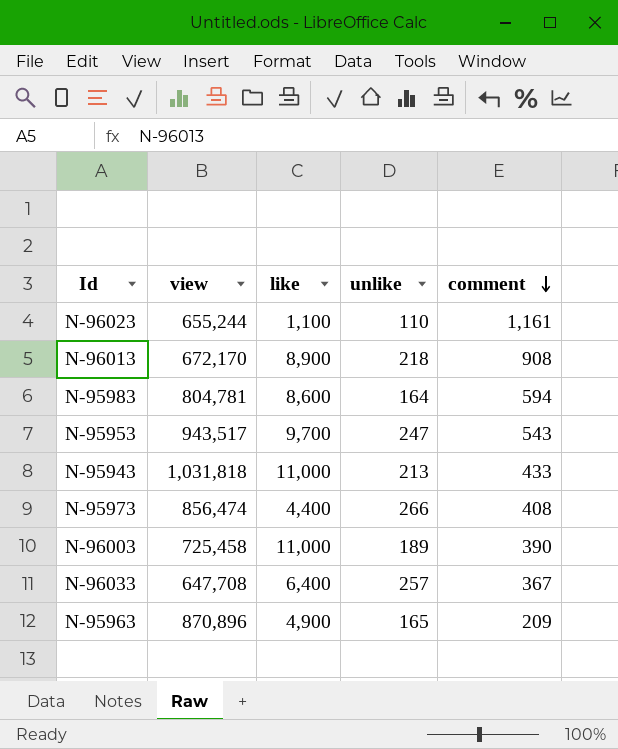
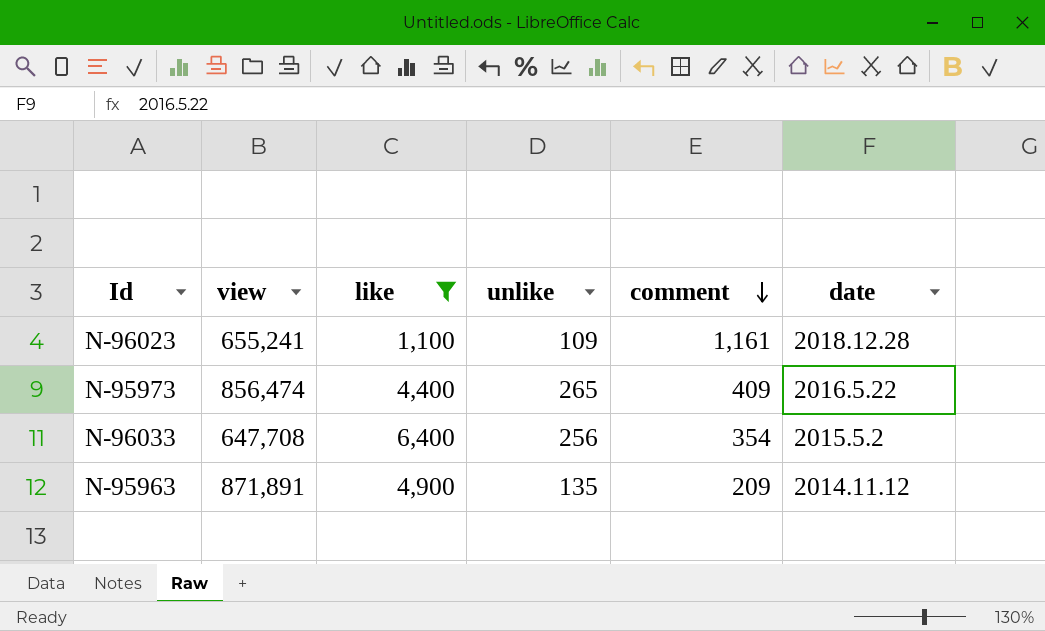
filter: none -> like <= 6,400
column date | position: none -> 6
N-96023 | view: 655,244 -> 655,241
N-96023 | unlike: 110 -> 109
N-95973 | unlike: 266 -> 265
N-95973 | comment: 408 -> 409
N-96033 | unlike: 257 -> 256
N-96033 | comment: 367 -> 354
N-95963 | view: 870,896 -> 871,891
N-95963 | unlike: 165 -> 135

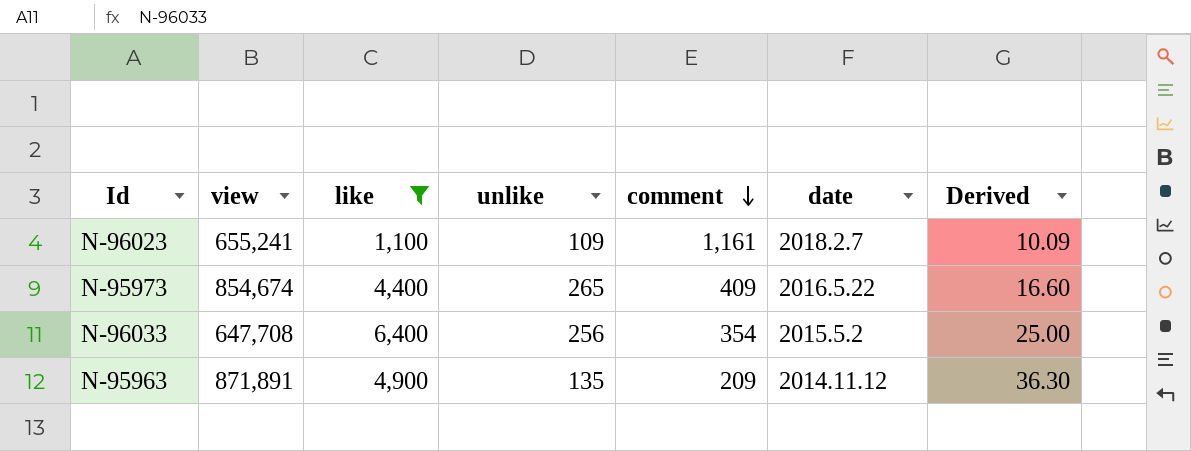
column Derived | formula: none -> [like] / [unlike]
N-96023 | date: 2018.12.28 -> 2018.2.7
N-95973 | view: 856,474 -> 854,674

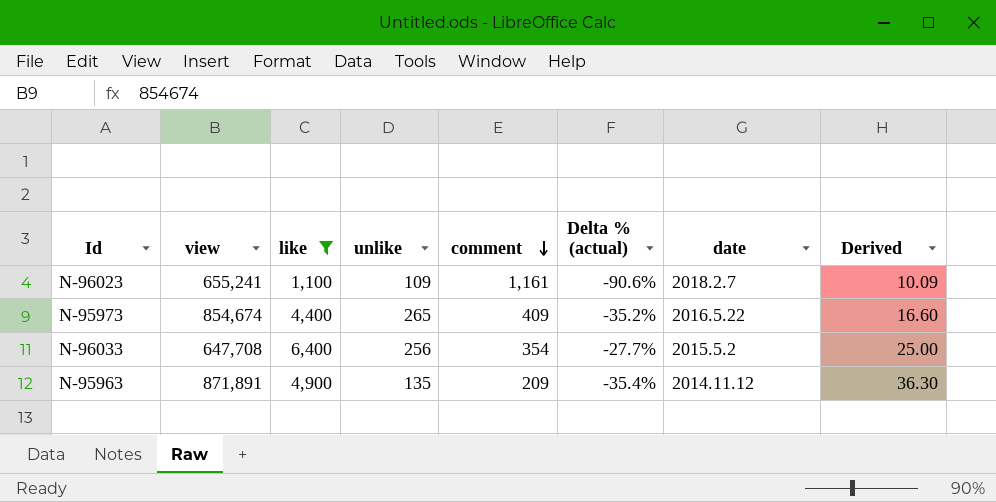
column Delta % (actual) | formula: none -> ([unlike] - [comment]) / [comment]

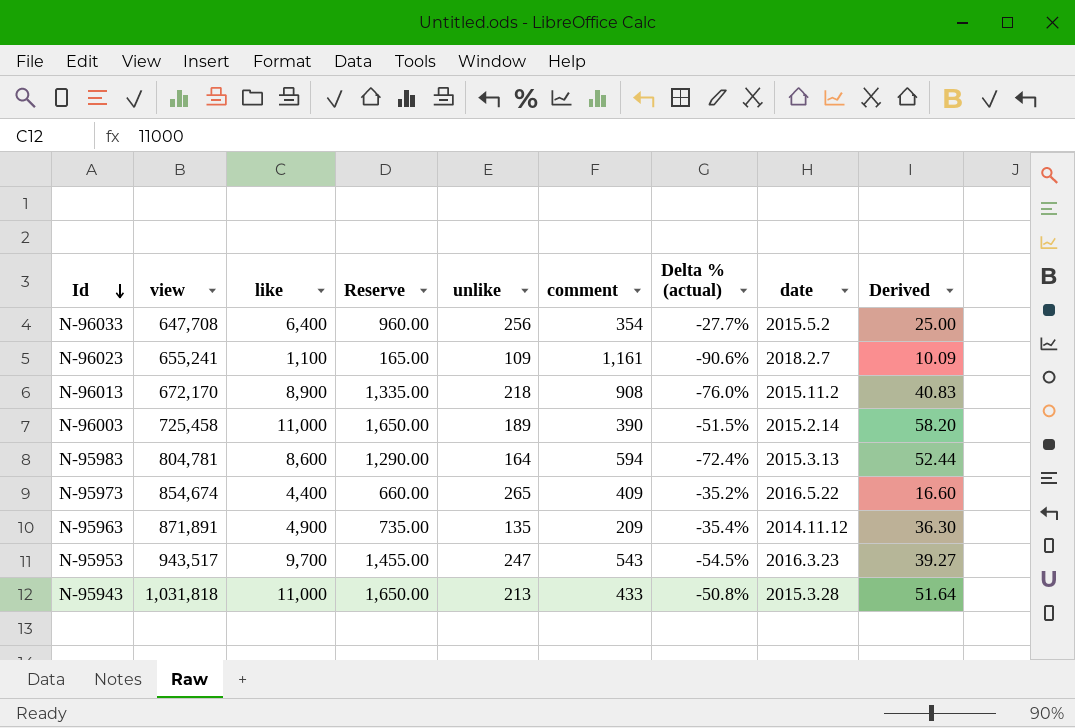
filter: like <= 6,400 -> none
row order: comment descending -> Id descending
column Reserve | formula: none -> [like] * 0.15

